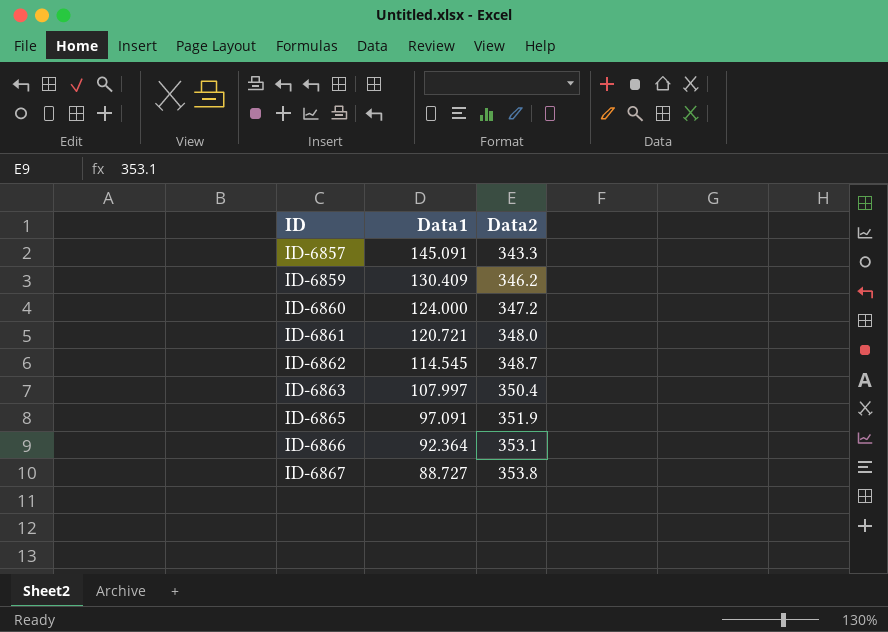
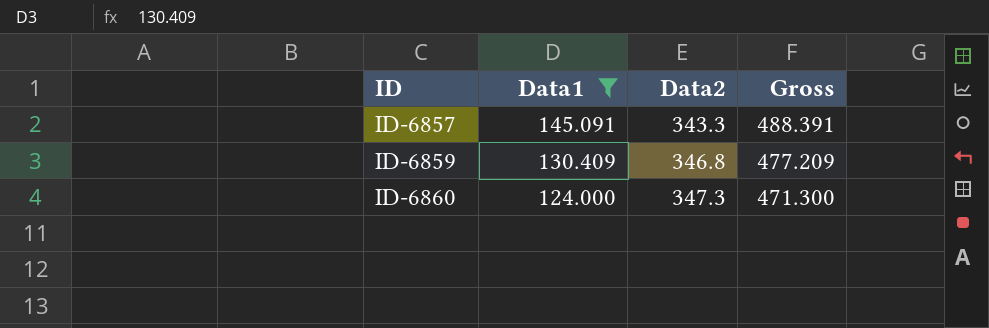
filter: none -> Data1 >= 124.000
column Gross | formula: none -> [Data1] + [Data2]
ID-6859 | Data2: 346.2 -> 346.8
ID-6860 | Data2: 347.2 -> 347.3

